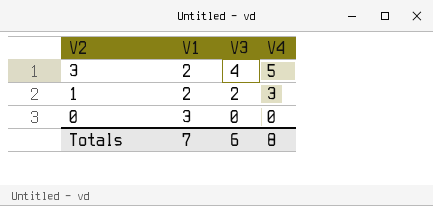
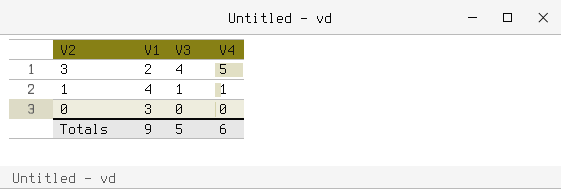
1 | V1: 2 -> 4
1 | V3: 2 -> 1
1 | V4: 3 -> 1
Totals | V1: 7 -> 9
Totals | V3: 6 -> 5
Totals | V4: 8 -> 6

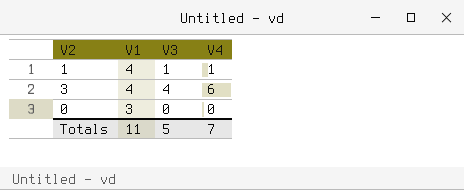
row order: V2 descending -> V1 descending
3 | V1: 2 -> 4
3 | V4: 5 -> 6
Totals | V1: 9 -> 11
Totals | V4: 6 -> 7

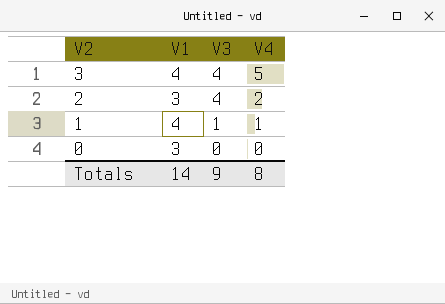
row order: V1 descending -> V2 descending
3 | V4: 6 -> 5
row 2: none -> 3 | 4 | 2
Totals | V1: 11 -> 14
Totals | V3: 5 -> 9
Totals | V4: 7 -> 8

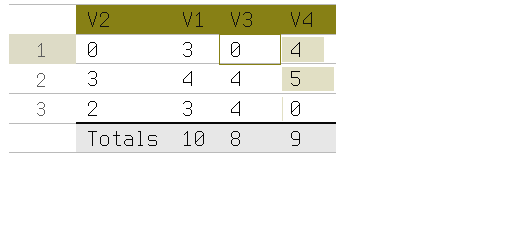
row order: V2 descending -> V3 ascending
row 1: 4 | 1 | 1 -> none
0 | V4: 0 -> 4
2 | V4: 2 -> 0
Totals | V1: 14 -> 10
Totals | V3: 9 -> 8
Totals | V4: 8 -> 9

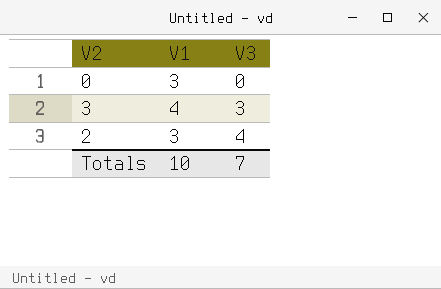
column V4 | position: 4 -> none
3 | V3: 4 -> 3
Totals | V3: 8 -> 7

